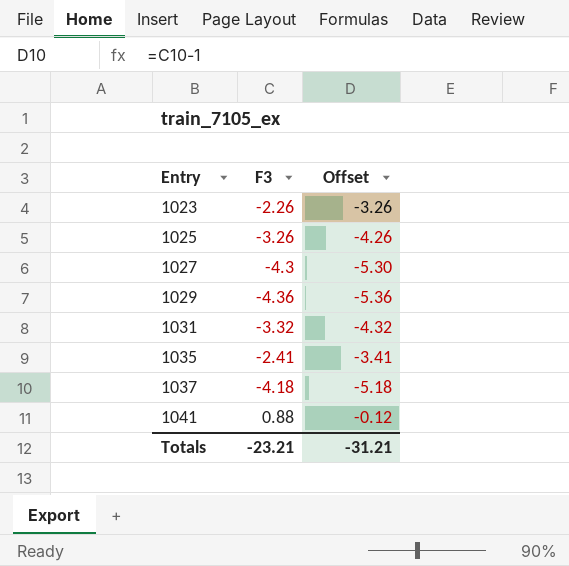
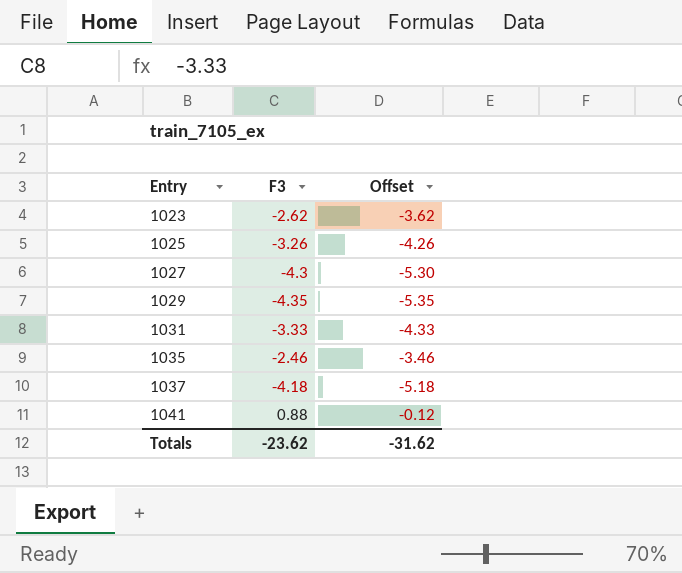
1023 | F3: -2.26 -> -2.62
1023 | Offset: -3.26 -> -3.62
1029 | F3: -4.36 -> -4.35
1029 | Offset: -5.36 -> -5.35
1031 | F3: -3.32 -> -3.33
1031 | Offset: -4.32 -> -4.33
1035 | F3: -2.41 -> -2.46
1035 | Offset: -3.41 -> -3.46
Totals | F3: -23.21 -> -23.62
Totals | Offset: -31.21 -> -31.62

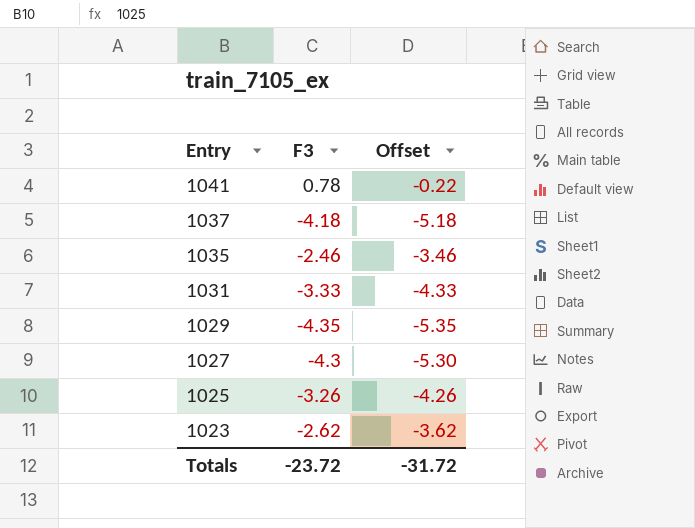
row order: Entry ascending -> Entry descending
1041 | F3: 0.88 -> 0.78
1041 | Offset: -0.12 -> -0.22
Totals | F3: -23.62 -> -23.72
Totals | Offset: -31.62 -> -31.72

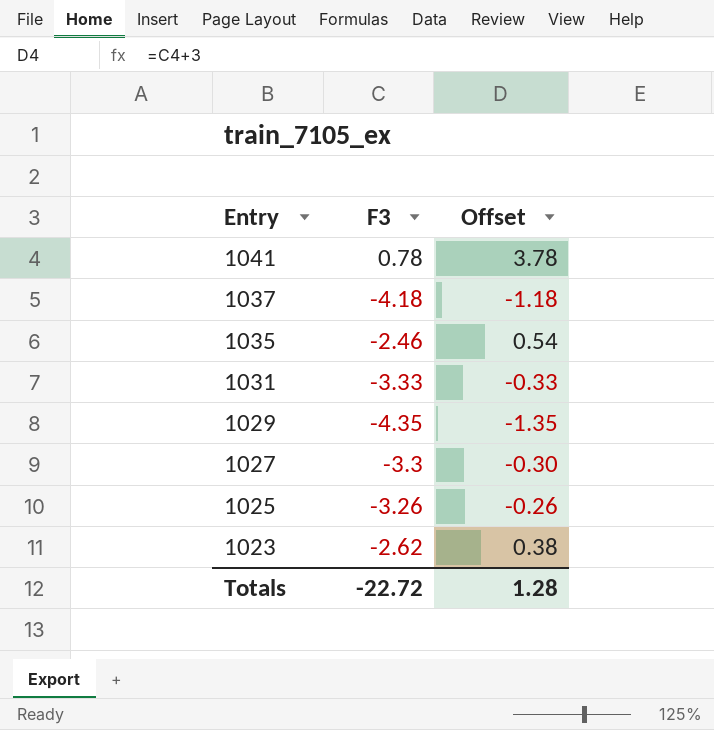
column Offset | formula: [F3] - 1 -> [F3] + 3
1027 | F3: -4.3 -> -3.3
Totals | F3: -23.72 -> -22.72
Totals | Offset: -31.72 -> 1.28

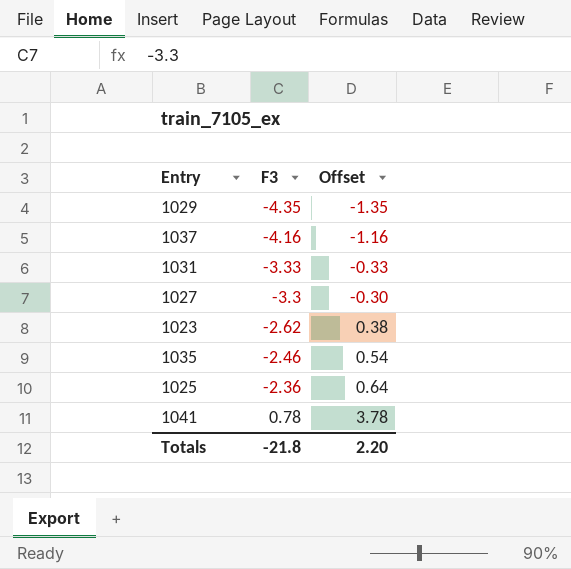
row order: Entry descending -> F3 ascending
1037 | F3: -4.18 -> -4.16
1037 | Offset: -1.18 -> -1.16
1025 | F3: -3.26 -> -2.36
1025 | Offset: -0.26 -> 0.64
Totals | F3: -22.72 -> -21.8
Totals | Offset: 1.28 -> 2.20

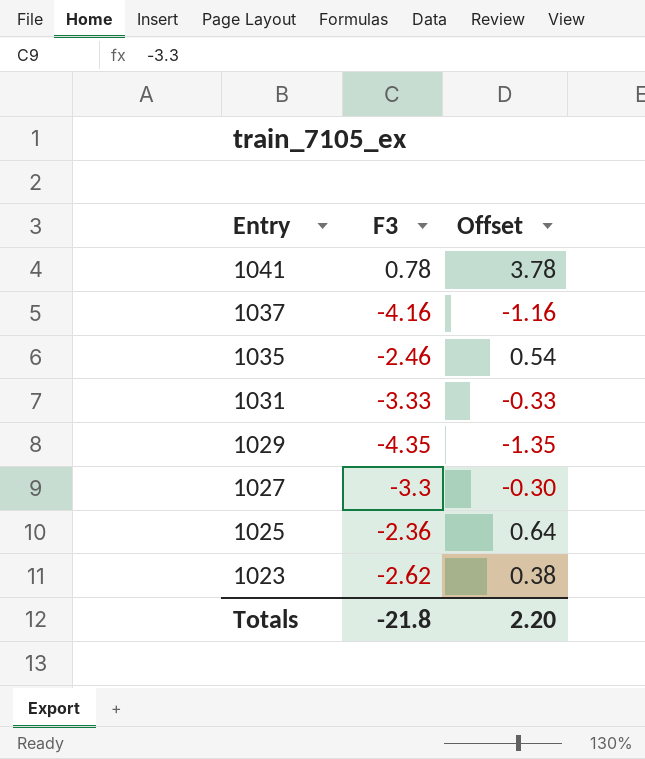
row order: F3 ascending -> Entry descending

